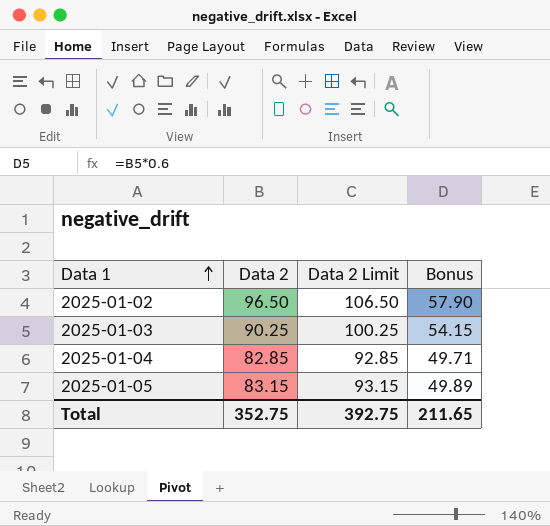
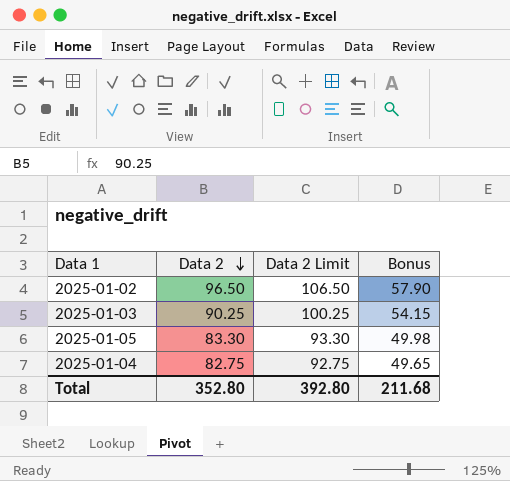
row order: Data 1 ascending -> Data 2 descending
2025-01-05 | Data 2: 83.15 -> 83.30
2025-01-05 | Data 2 Limit: 93.15 -> 93.30
2025-01-05 | Bonus: 49.89 -> 49.98
2025-01-04 | Data 2: 82.85 -> 82.75
2025-01-04 | Data 2 Limit: 92.85 -> 92.75
2025-01-04 | Bonus: 49.71 -> 49.65
Total | Data 2: 352.75 -> 352.80
Total | Data 2 Limit: 392.75 -> 392.80
Total | Bonus: 211.65 -> 211.68

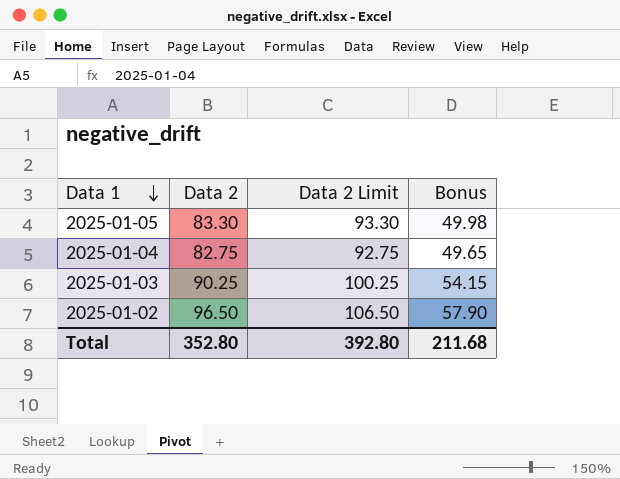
row order: Data 2 descending -> Data 1 descending

